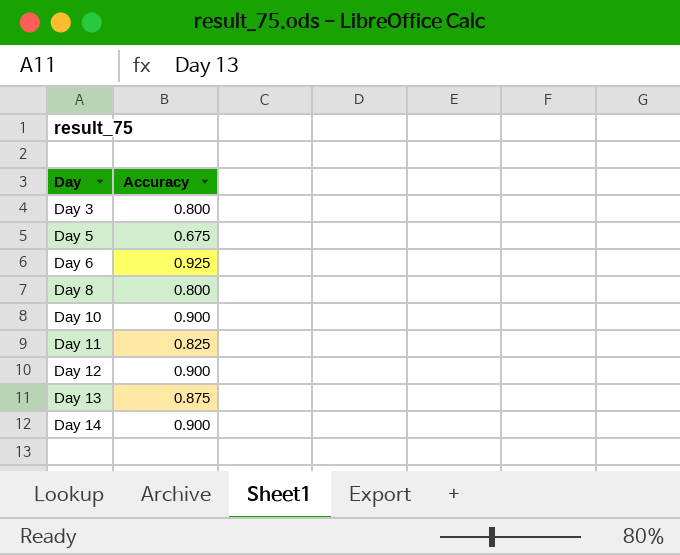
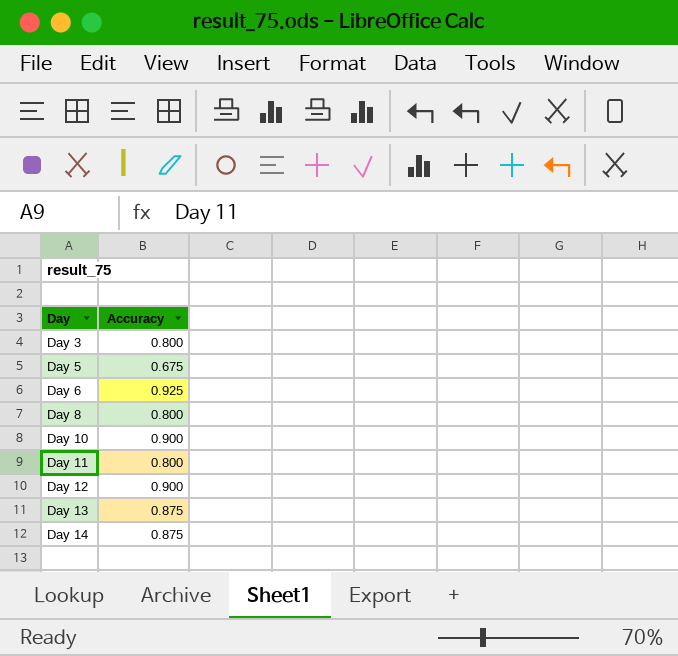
Day 11 | Accuracy: 0.825 -> 0.800
Day 14 | Accuracy: 0.900 -> 0.875

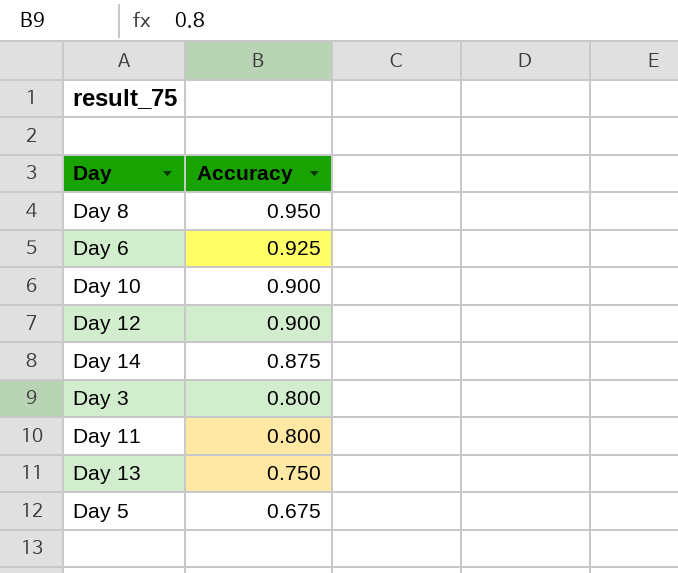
row order: Day ascending -> Accuracy descending
Day 8 | Accuracy: 0.800 -> 0.950
Day 13 | Accuracy: 0.875 -> 0.750

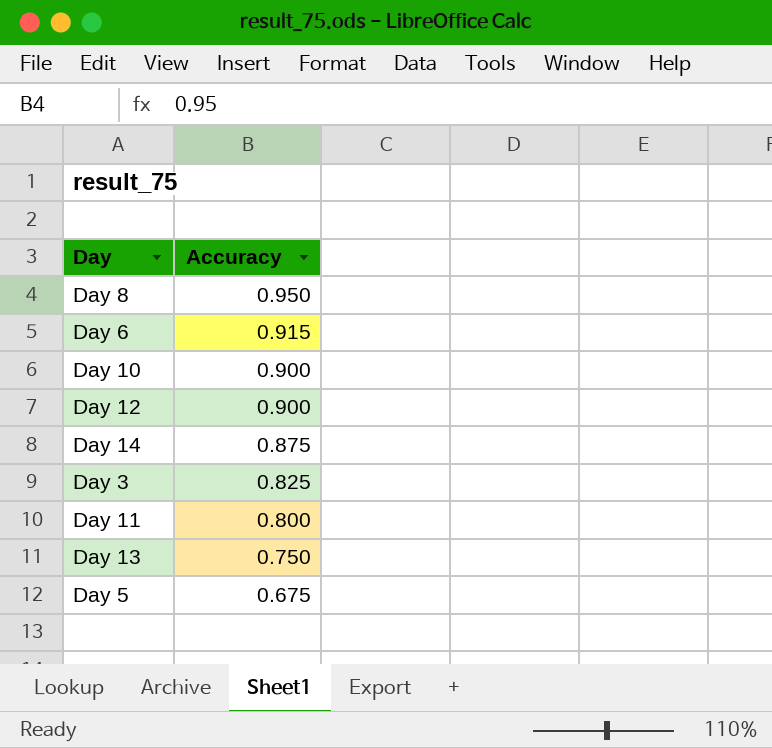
Day 6 | Accuracy: 0.925 -> 0.915
Day 3 | Accuracy: 0.800 -> 0.825

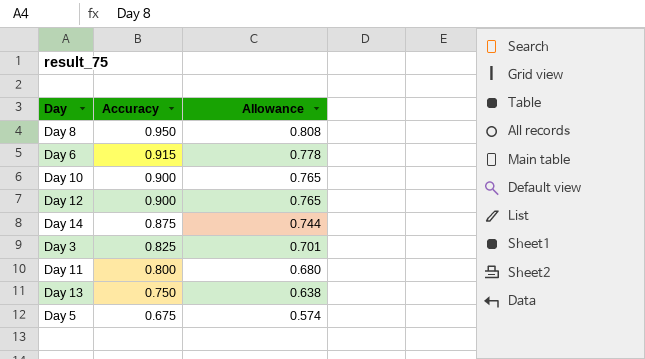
column Allowance | formula: none -> [Accuracy] * 0.85

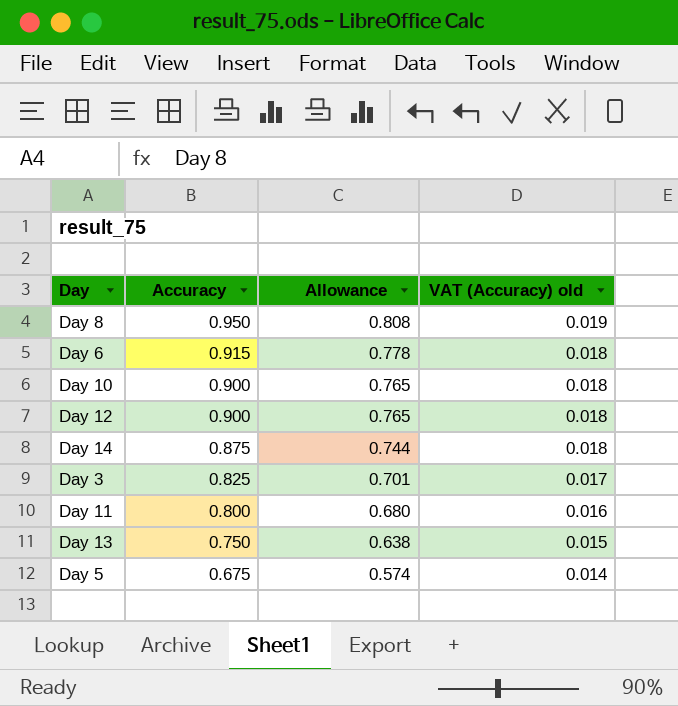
column VAT (Accuracy) old | formula: none -> [Accuracy] * 0.02

